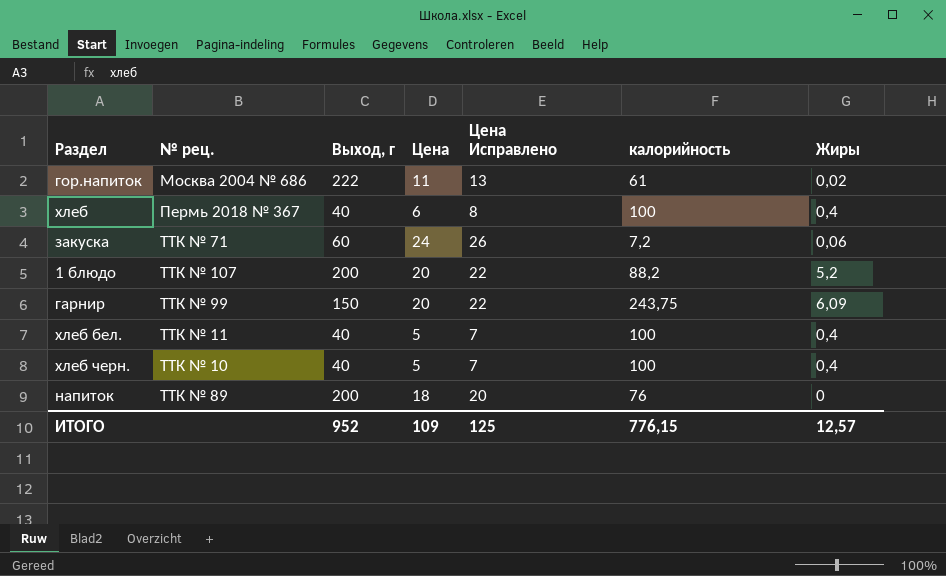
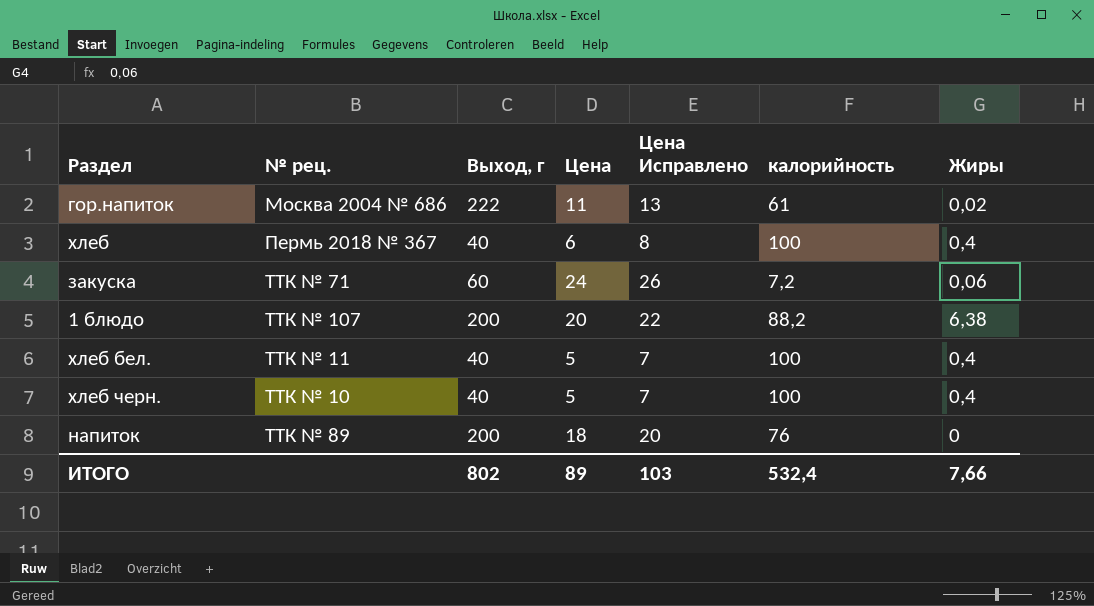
row гарнир: ТТК № 99 | 150 | 20 | 22 | 243,75 | 6,09 -> none
1 блюдо | Жиры: 5,2 -> 6,38
ИТОГО | Выход, г: 952 -> 802
ИТОГО | Цена: 109 -> 89
ИТОГО | Цена Исправлено: 125 -> 103
ИТОГО | калорийность: 776,15 -> 532,4
ИТОГО | Жиры: 12,57 -> 7,66

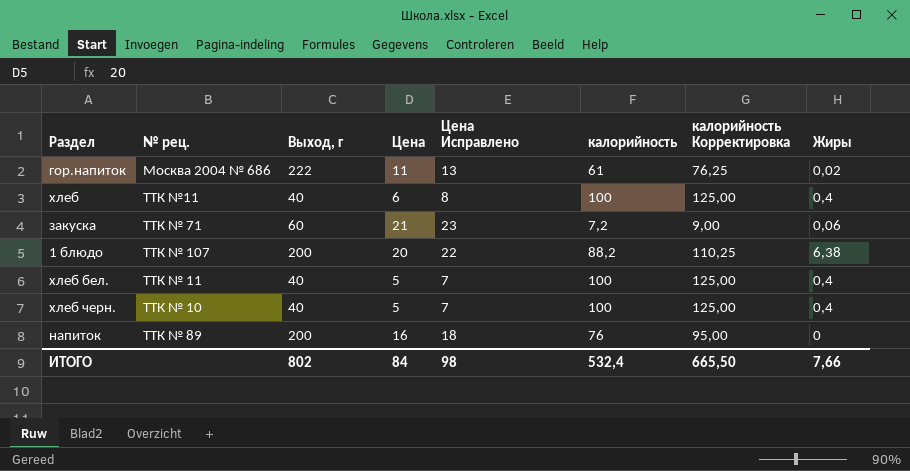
column калорийность Корректировка | formula: none -> [калорийность] * 1,25
хлеб | № рец.: Пермь 2018 № 367 -> ТТК №11
закуска | Цена: 24 -> 21
закуска | Цена Исправлено: 26 -> 23
напиток | Цена: 18 -> 16
напиток | Цена Исправлено: 20 -> 18
ИТОГО | Цена: 89 -> 84
ИТОГО | Цена Исправлено: 103 -> 98

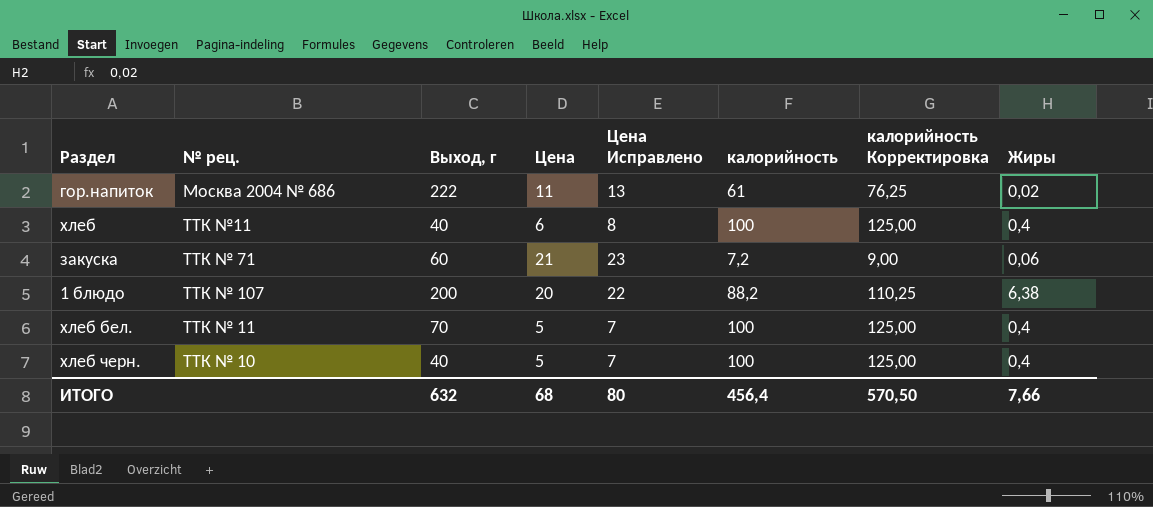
row напиток: ТТК № 89 | 200 | 16 | 18 | 76 | 95,00 | 0 -> none
хлеб бел. | Выход, г: 40 -> 70
ИТОГО | Выход, г: 802 -> 632
ИТОГО | Цена: 84 -> 68
ИТОГО | Цена Исправлено: 98 -> 80
ИТОГО | калорийность: 532,4 -> 456,4
ИТОГО | калорийность Корректировка: 665,50 -> 570,50

